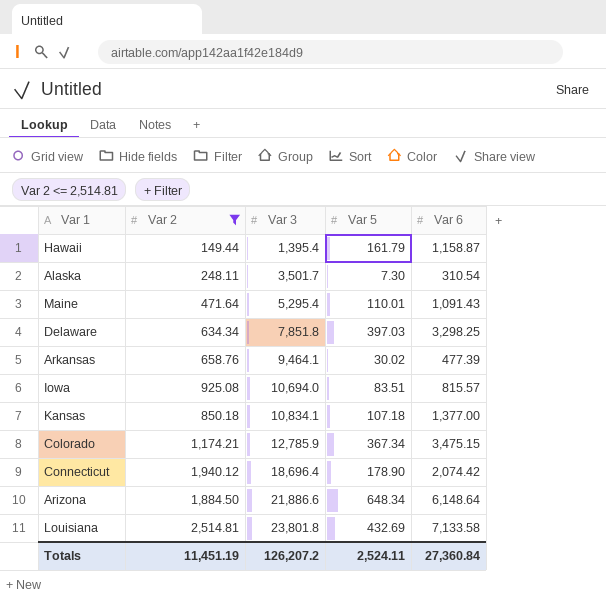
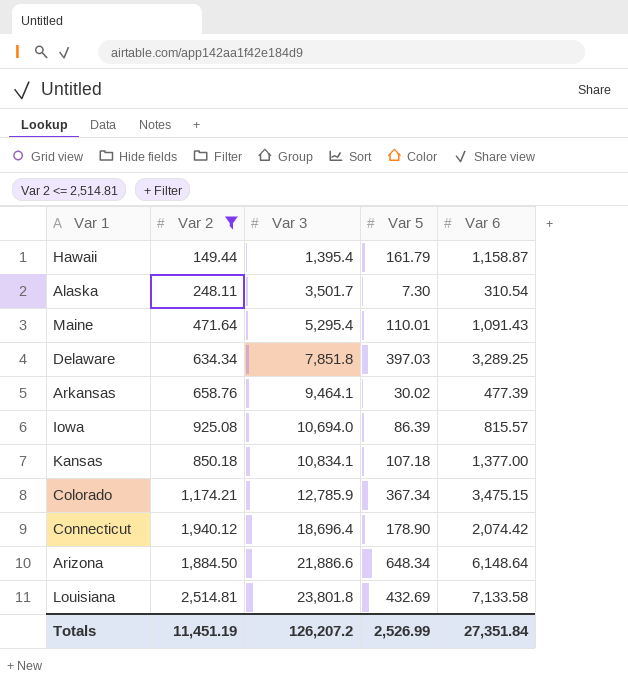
Delaware | Var 6: 3,298.25 -> 3,289.25
Iowa | Var 5: 83.51 -> 86.39
Totals | Var 5: 2,524.11 -> 2,526.99
Totals | Var 6: 27,360.84 -> 27,351.84

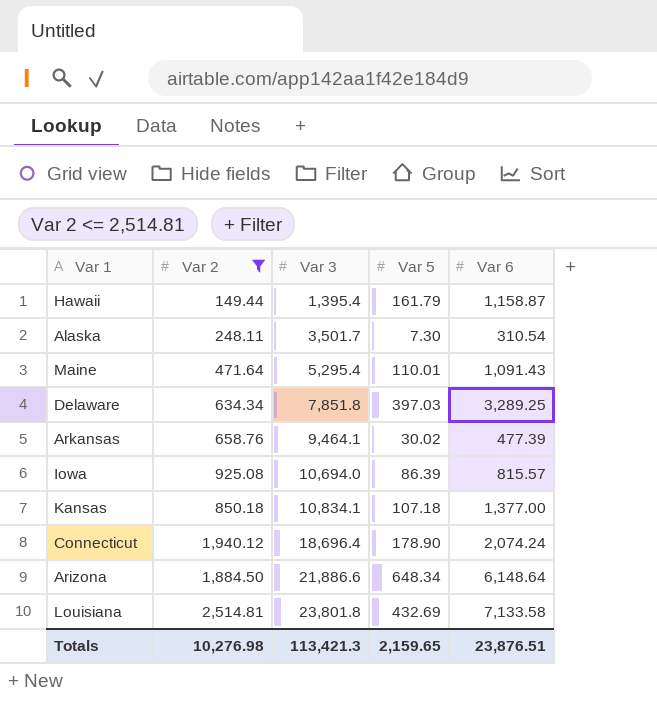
row Colorado: 1,174.21 | 12,785.9 | 367.34 | 3,475.15 -> none
Connecticut | Var 6: 2,074.42 -> 2,074.24
Totals | Var 2: 11,451.19 -> 10,276.98
Totals | Var 3: 126,207.2 -> 113,421.3
Totals | Var 5: 2,526.99 -> 2,159.65
Totals | Var 6: 27,351.84 -> 23,876.51

